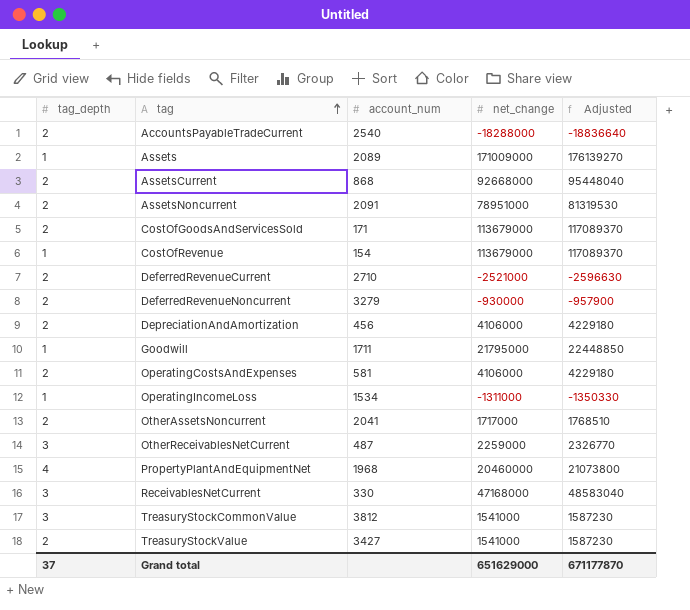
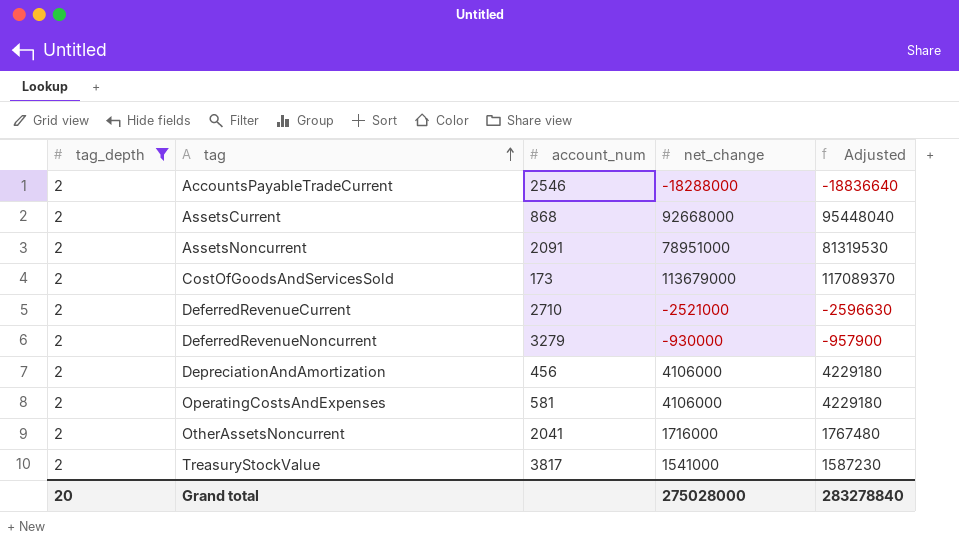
filter: none -> tag_depth = 2
AccountsPayableTradeCurrent | account_num: 2540 -> 2546
CostOfGoodsAndServicesSold | account_num: 171 -> 173
OtherAssetsNoncurrent | net_change: 1717000 -> 1716000
OtherAssetsNoncurrent | Adjusted: 1768510 -> 1767480
TreasuryStockValue | account_num: 3427 -> 3817
Grand total | tag_depth: 37 -> 20
Grand total | net_change: 651629000 -> 275028000
Grand total | Adjusted: 671177870 -> 283278840

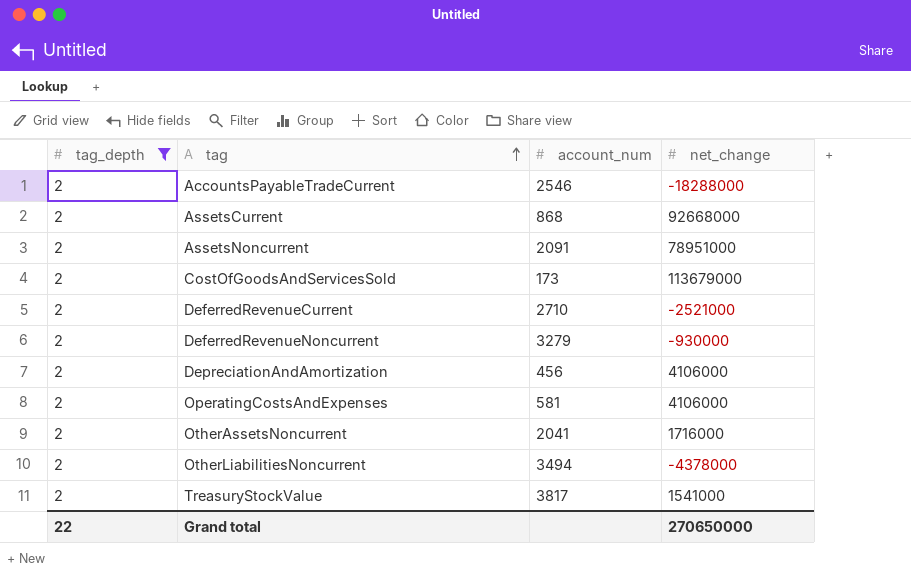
column Adjusted | formula: [net_change] * 1.03 -> none
row OtherLiabilitiesNoncurrent: none -> 2 | 3494 | -4378000
Grand total | tag_depth: 20 -> 22
Grand total | net_change: 275028000 -> 270650000

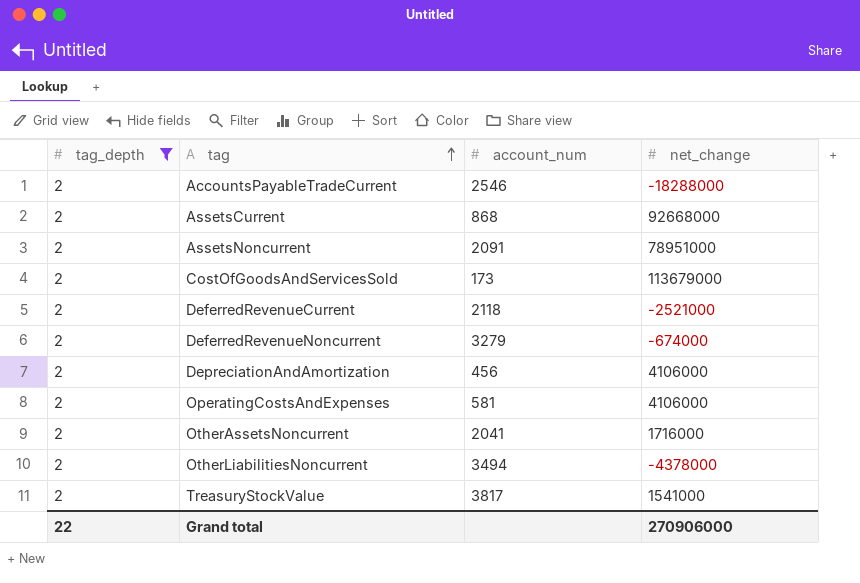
DeferredRevenueCurrent | account_num: 2710 -> 2118
DeferredRevenueNoncurrent | net_change: -930000 -> -674000
Grand total | net_change: 270650000 -> 270906000

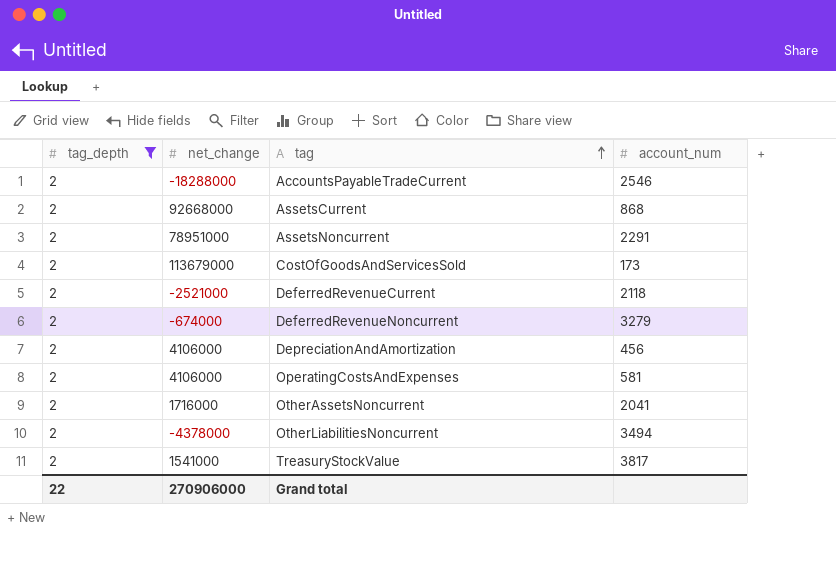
column net_change | position: 4 -> 2
AssetsNoncurrent | account_num: 2091 -> 2291

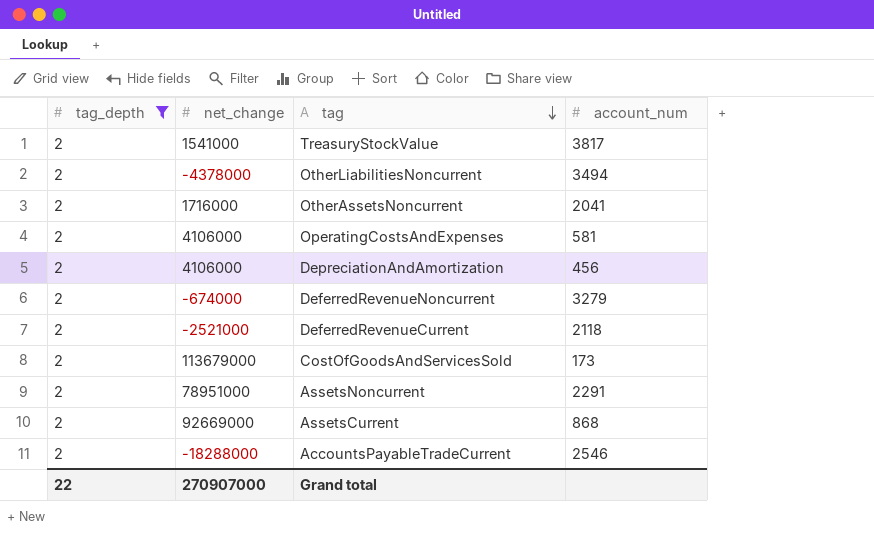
row order: tag ascending -> tag descending
AssetsCurrent | net_change: 92668000 -> 92669000
Grand total | net_change: 270906000 -> 270907000

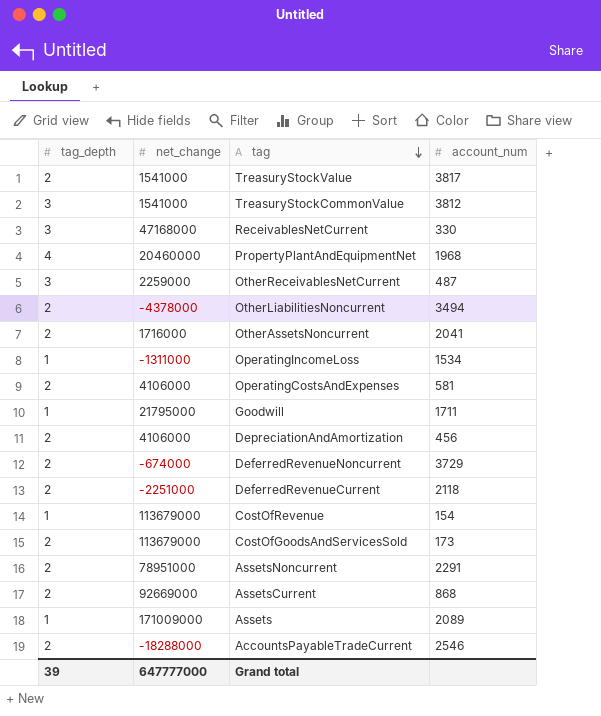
filter: tag_depth = 2 -> none
DeferredRevenueNoncurrent | account_num: 3279 -> 3729
DeferredRevenueCurrent | net_change: -2521000 -> -2251000
Grand total | tag_depth: 22 -> 39
Grand total | net_change: 270907000 -> 647777000

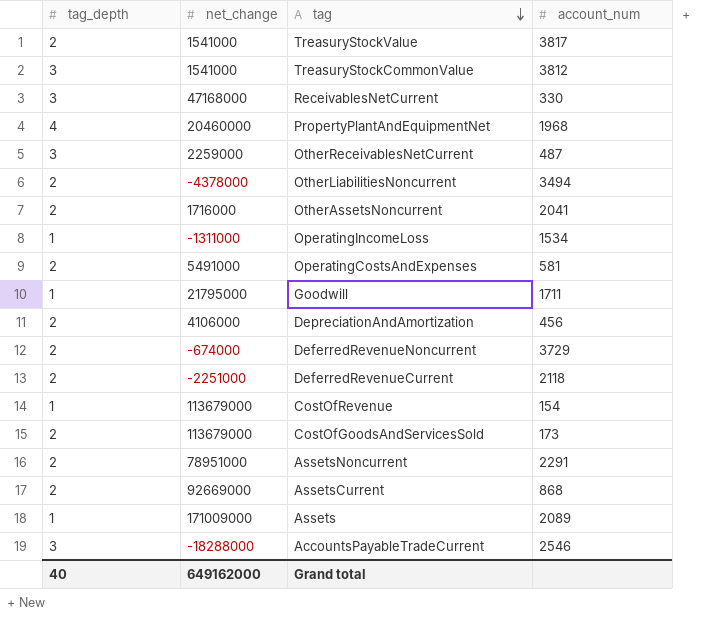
OperatingCostsAndExpenses | net_change: 4106000 -> 5491000
AccountsPayableTradeCurrent | tag_depth: 2 -> 3
Grand total | tag_depth: 39 -> 40
Grand total | net_change: 647777000 -> 649162000

